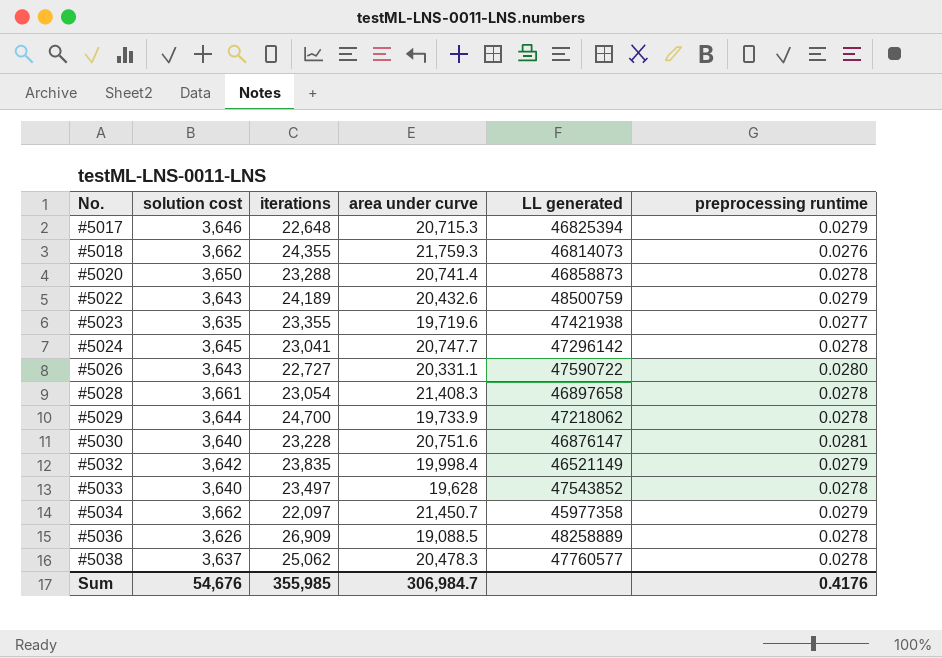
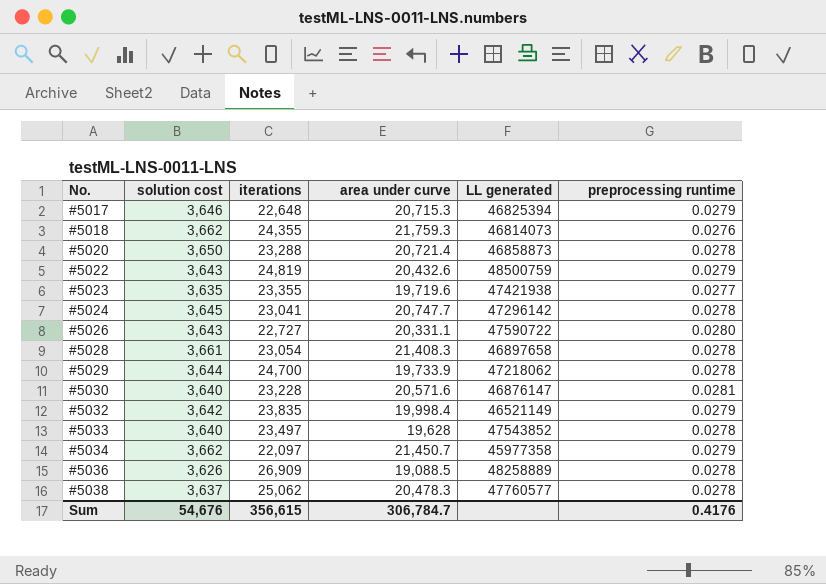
#5020 | area under curve: 20,741.4 -> 20,721.4
#5022 | iterations: 24,189 -> 24,819
#5030 | area under curve: 20,751.6 -> 20,571.6
Sum | iterations: 355,985 -> 356,615
Sum | area under curve: 306,984.7 -> 306,784.7

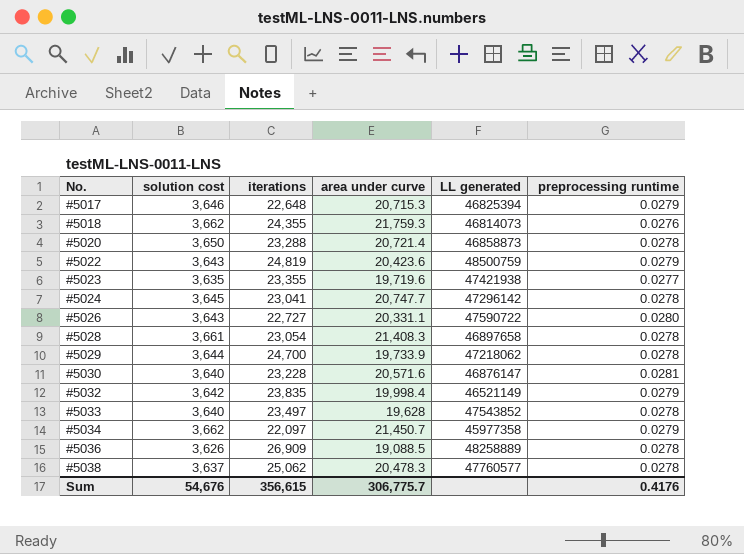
#5022 | area under curve: 20,432.6 -> 20,423.6
Sum | area under curve: 306,784.7 -> 306,775.7

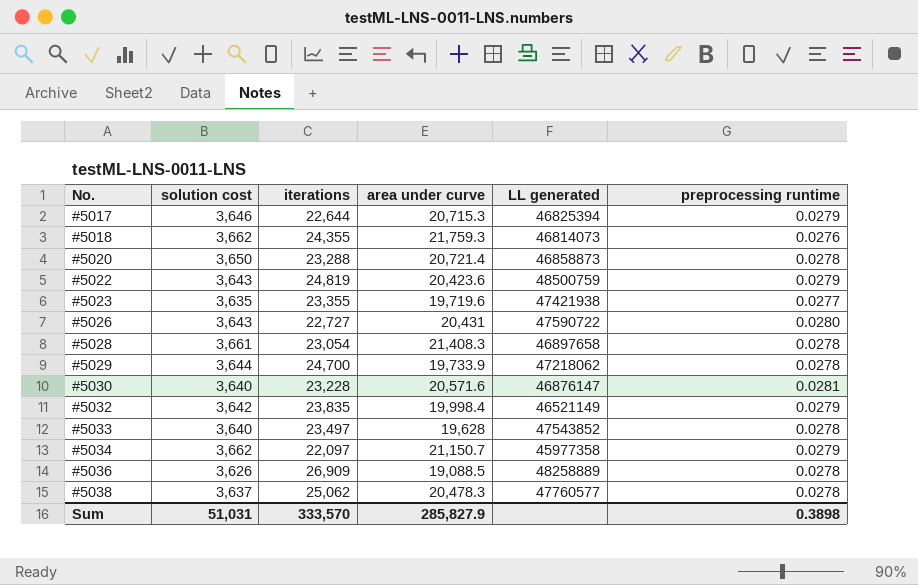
row #5024: 3,645 | 23,041 | 20,747.7 | 47296142 | 0.0278 -> none
#5017 | iterations: 22,648 -> 22,644
#5026 | area under curve: 20,331.1 -> 20,431
#5034 | area under curve: 21,450.7 -> 21,150.7
Sum | solution cost: 54,676 -> 51,031
Sum | iterations: 356,615 -> 333,570
Sum | area under curve: 306,775.7 -> 285,827.9
Sum | preprocessing runtime: 0.4176 -> 0.3898

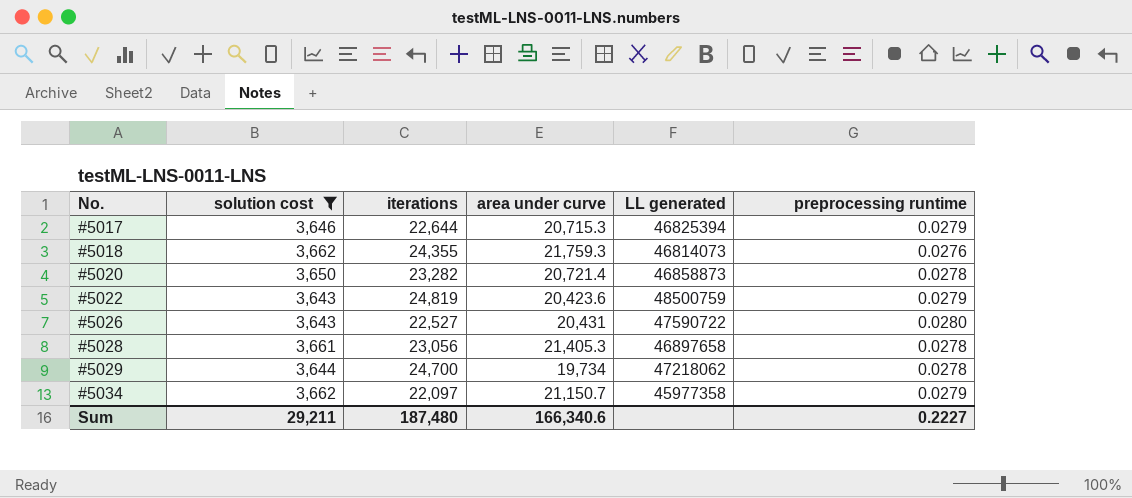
filter: none -> solution cost >= 3,643
#5020 | iterations: 23,288 -> 23,282
#5026 | iterations: 22,727 -> 22,527
#5028 | iterations: 23,054 -> 23,056
#5028 | area under curve: 21,408.3 -> 21,405.3
#5029 | area under curve: 19,733.9 -> 19,734
Sum | solution cost: 51,031 -> 29,211
Sum | iterations: 333,570 -> 187,480
Sum | area under curve: 285,827.9 -> 166,340.6
Sum | preprocessing runtime: 0.3898 -> 0.2227

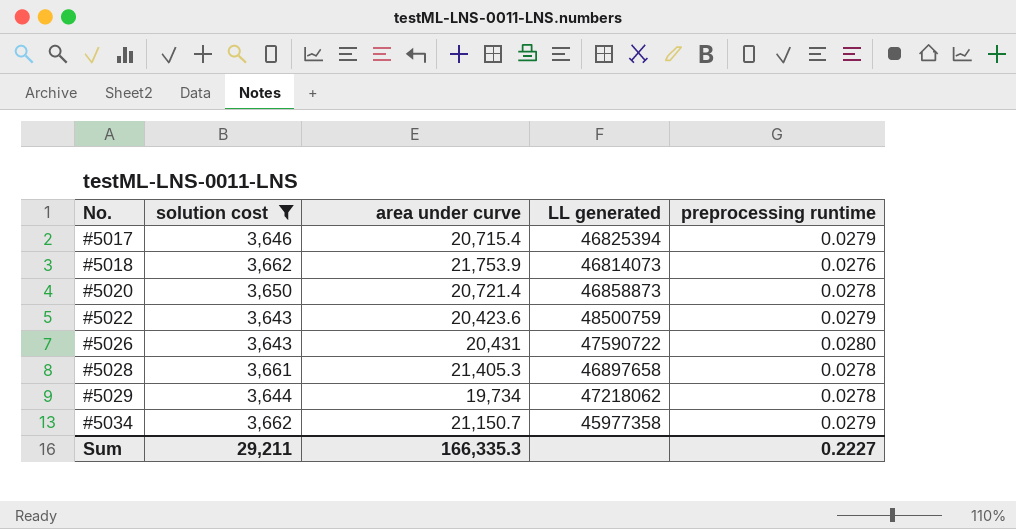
column iterations | position: 3 -> none
#5017 | area under curve: 20,715.3 -> 20,715.4
#5018 | area under curve: 21,759.3 -> 21,753.9
Sum | area under curve: 166,340.6 -> 166,335.3

